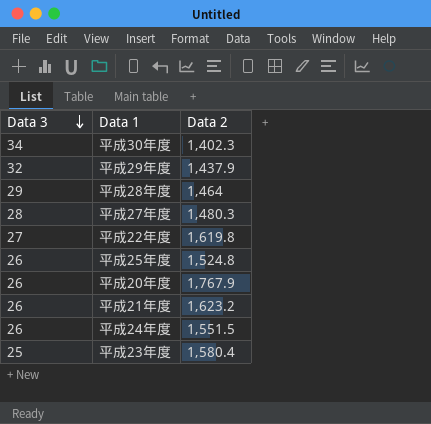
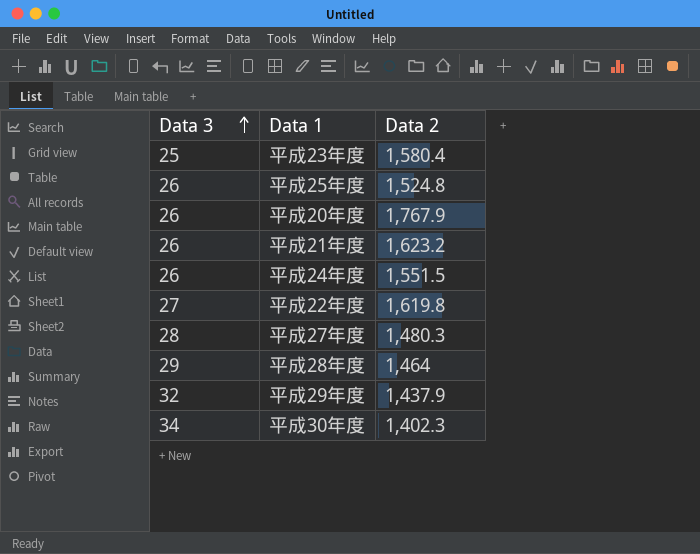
row order: Data 3 descending -> Data 3 ascending

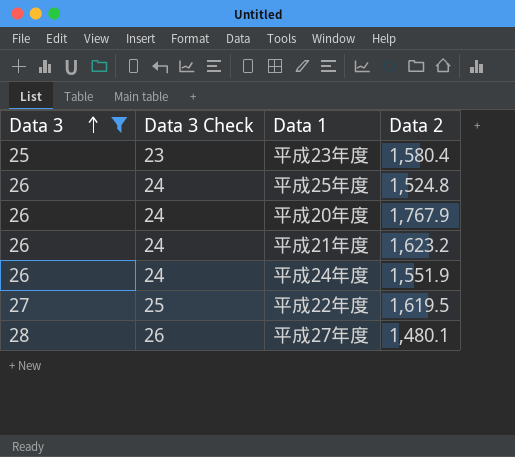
filter: none -> Data 3 <= 28
column Data 3 Check | formula: none -> [Data 3] - 2
平成24年度 | Data 2: 1,551.5 -> 1,551.9
平成22年度 | Data 2: 1,619.8 -> 1,619.5
平成27年度 | Data 2: 1,480.3 -> 1,480.1

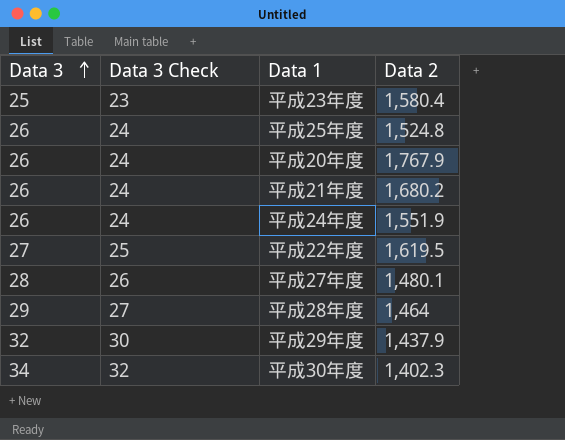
filter: Data 3 <= 28 -> none
平成21年度 | Data 2: 1,623.2 -> 1,680.2

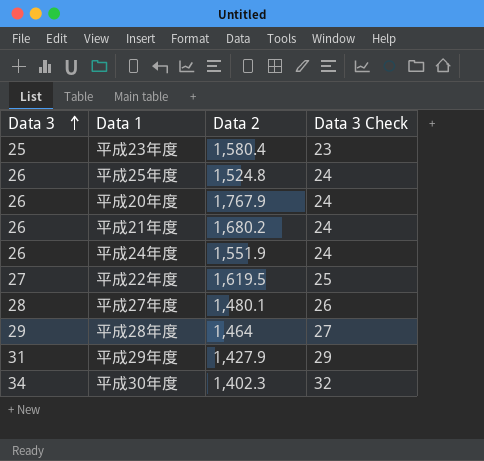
column Data 3 Check | position: 2 -> 4
平成29年度 | Data 3: 32 -> 31
平成29年度 | Data 2: 1,437.9 -> 1,427.9
平成29年度 | Data 3 Check: 30 -> 29

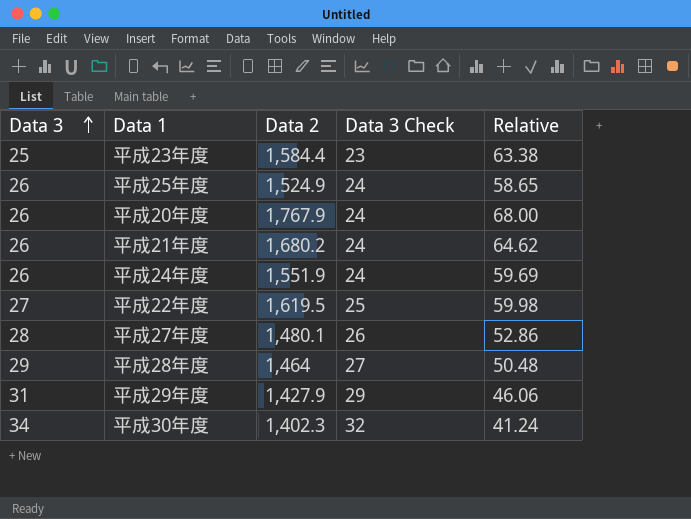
column Relative | formula: none -> [Data 2] / [Data 3]
平成23年度 | Data 2: 1,580.4 -> 1,584.4
平成25年度 | Data 2: 1,524.8 -> 1,524.9

